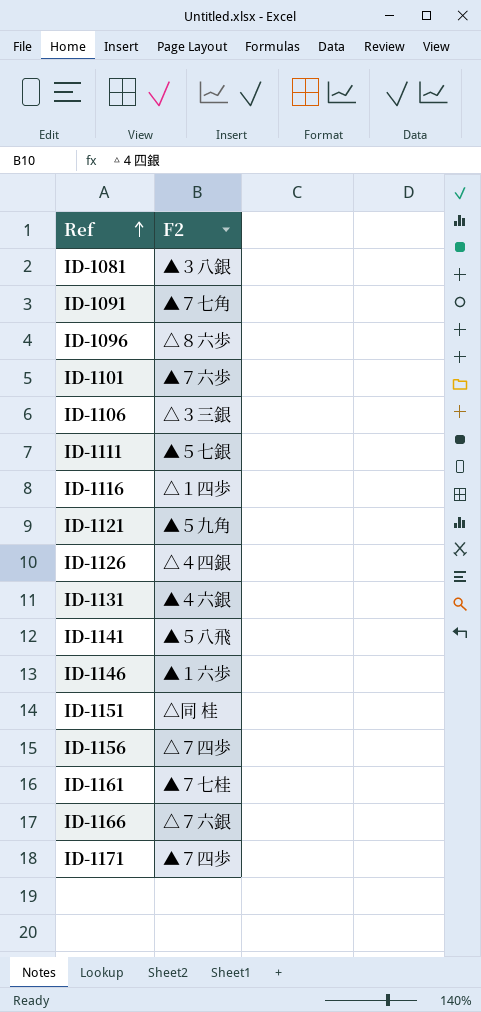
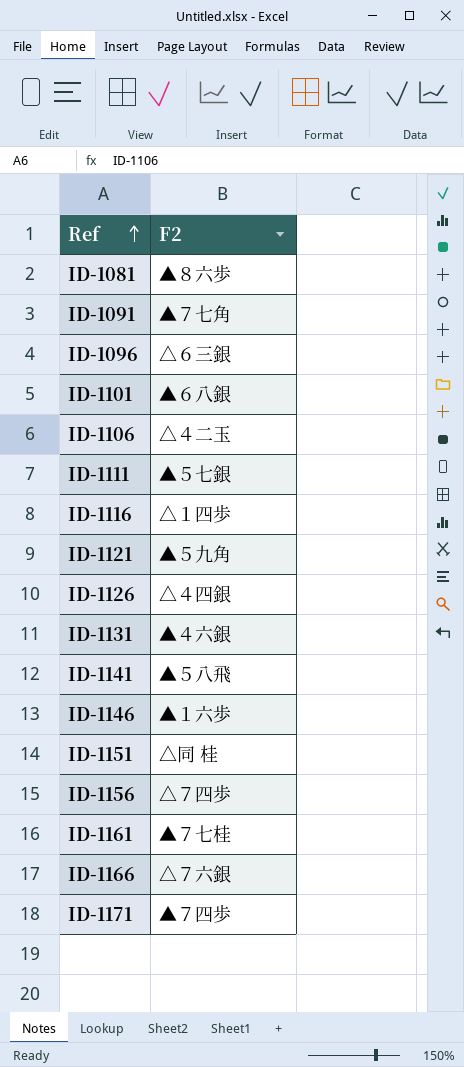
ID-1081 | F2: ▲３八銀 -> ▲８六歩
ID-1096 | F2: △８六歩 -> △６三銀
ID-1101 | F2: ▲７六歩 -> ▲６八銀
ID-1106 | F2: △３三銀 -> △４二玉

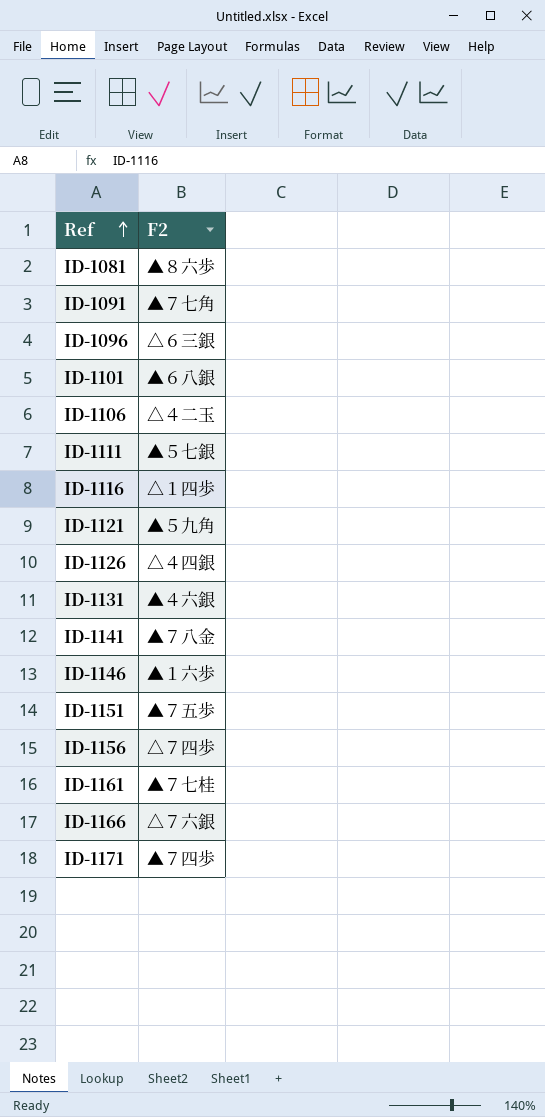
ID-1141 | F2: ▲５八飛 -> ▲７八金
ID-1151 | F2: △同 桂 -> ▲７五歩

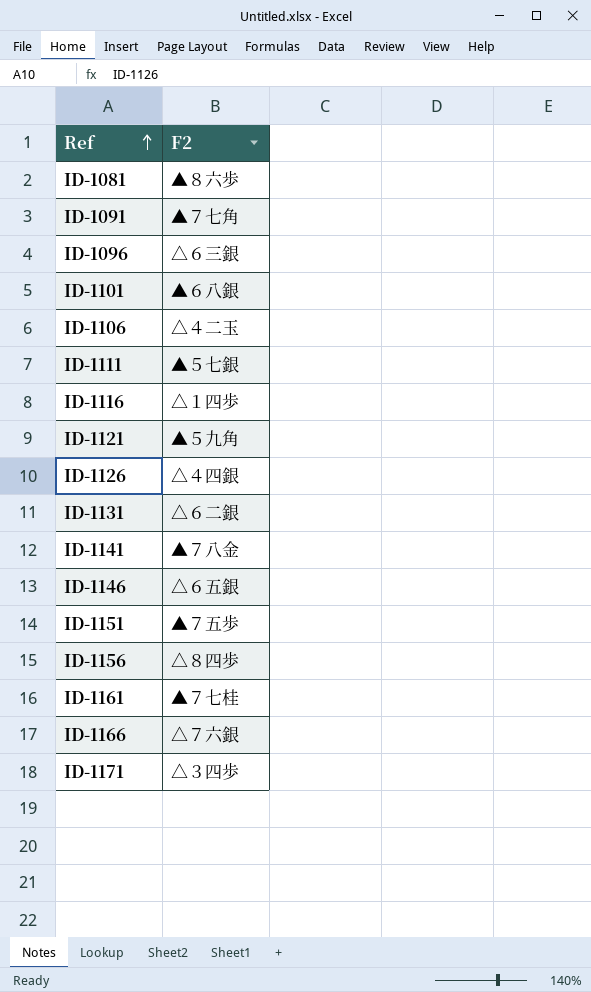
ID-1131 | F2: ▲４六銀 -> △６二銀
ID-1146 | F2: ▲１六歩 -> △６五銀
ID-1156 | F2: △７四歩 -> △８四歩
ID-1171 | F2: ▲７四歩 -> △３四歩

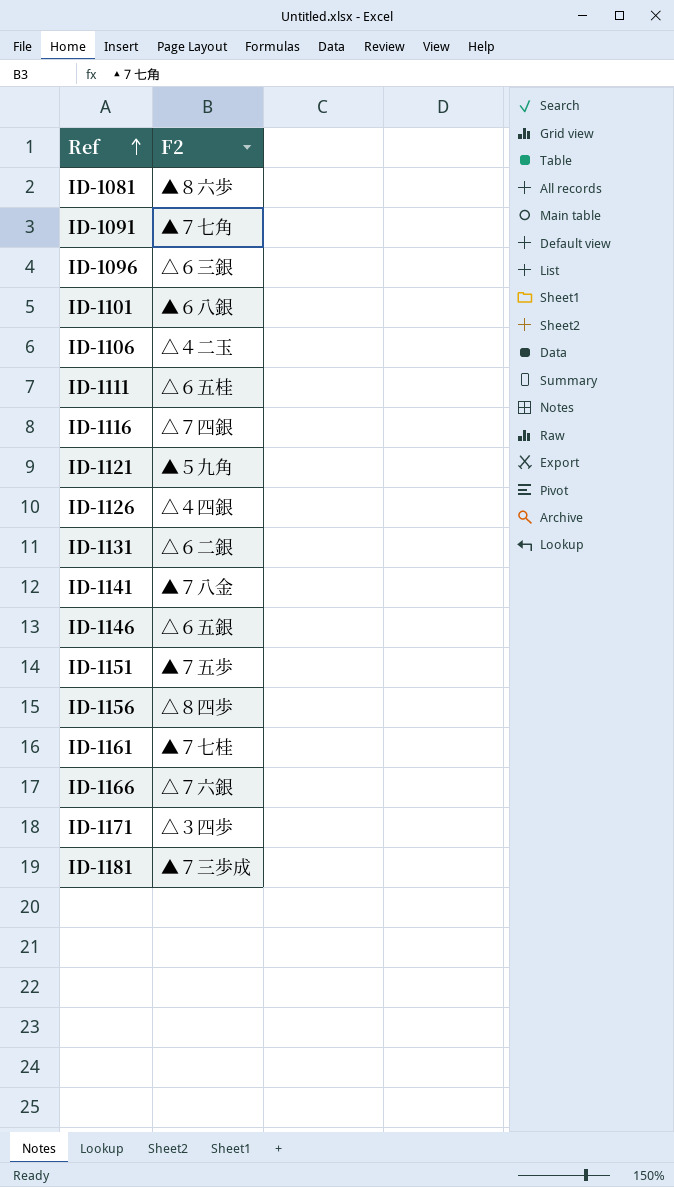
ID-1111 | F2: ▲５七銀 -> △６五桂
ID-1116 | F2: △１四歩 -> △７四銀
row ID-1181: none -> ▲７三歩成

